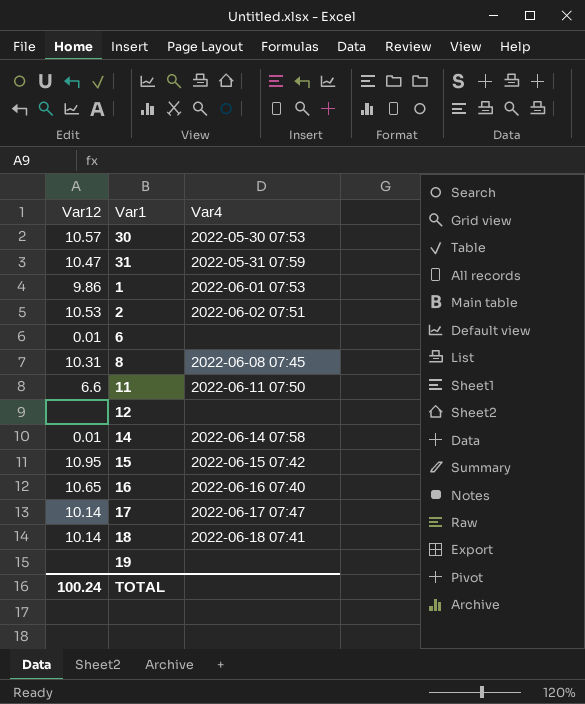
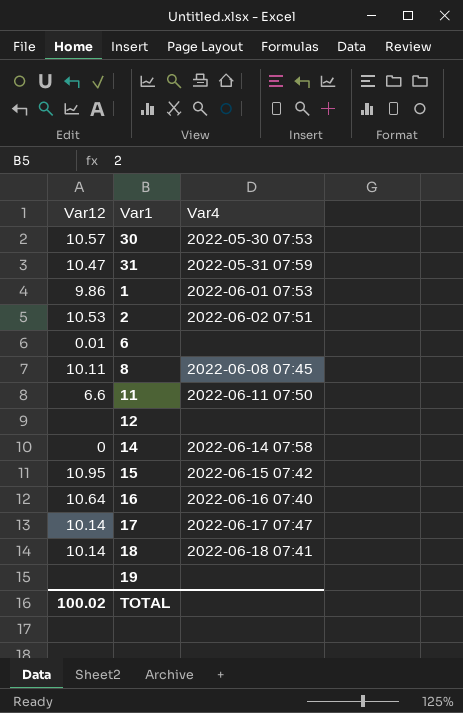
8 | Var12: 10.31 -> 10.11
14 | Var12: 0.01 -> 0
16 | Var12: 10.65 -> 10.64
TOTAL | Var12: 100.24 -> 100.02

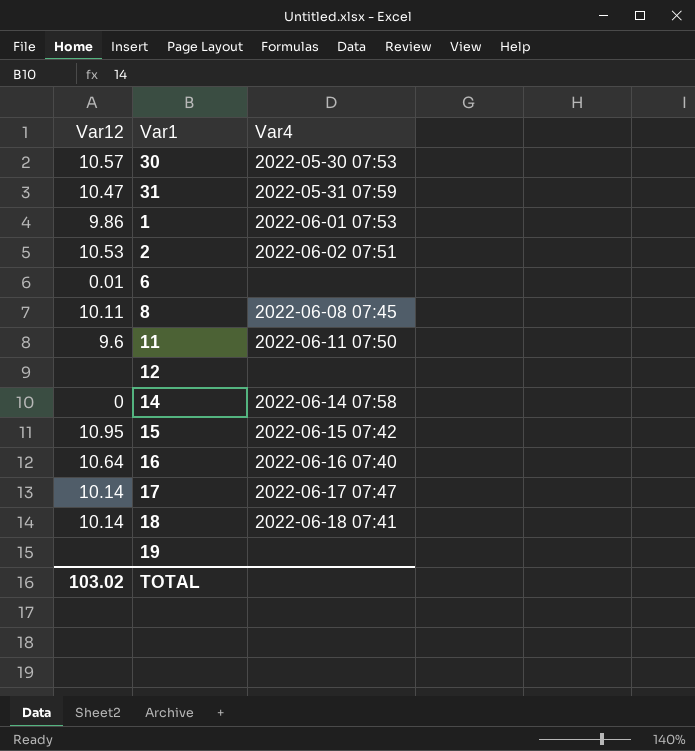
11 | Var12: 6.6 -> 9.6
TOTAL | Var12: 100.02 -> 103.02

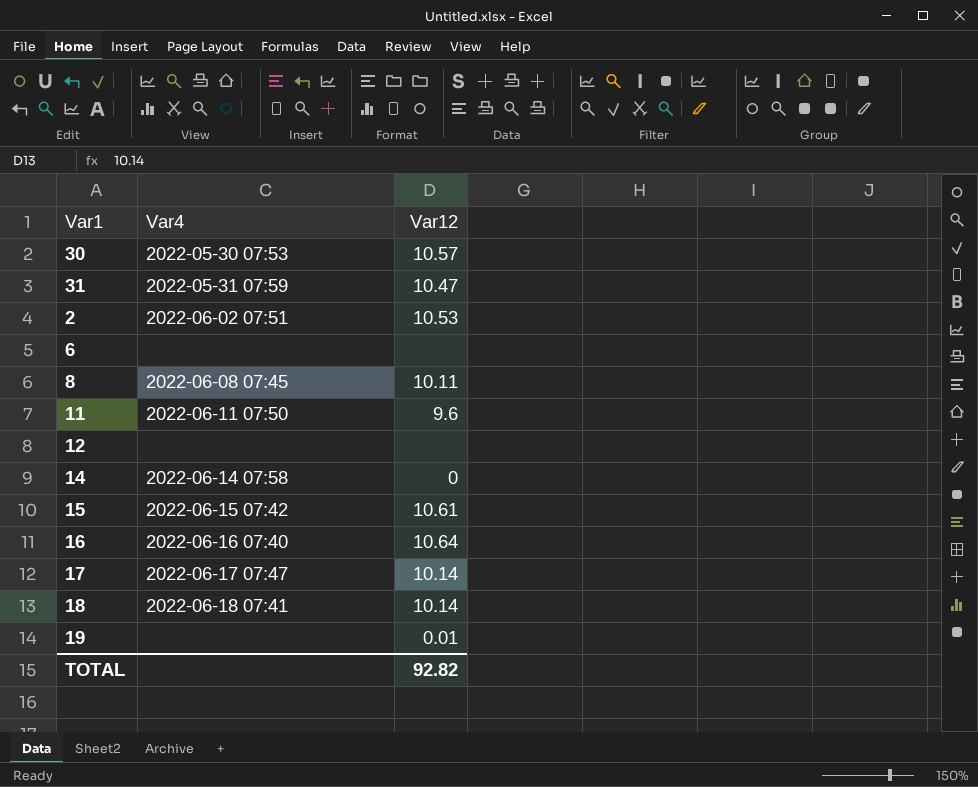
column Var12 | position: 1 -> 3
row 1: 9.86 | 2022-06-01 07:53 -> none
6 | Var12: 0.01 -> none
15 | Var12: 10.95 -> 10.61
19 | Var12: none -> 0.01
TOTAL | Var12: 103.02 -> 92.82

